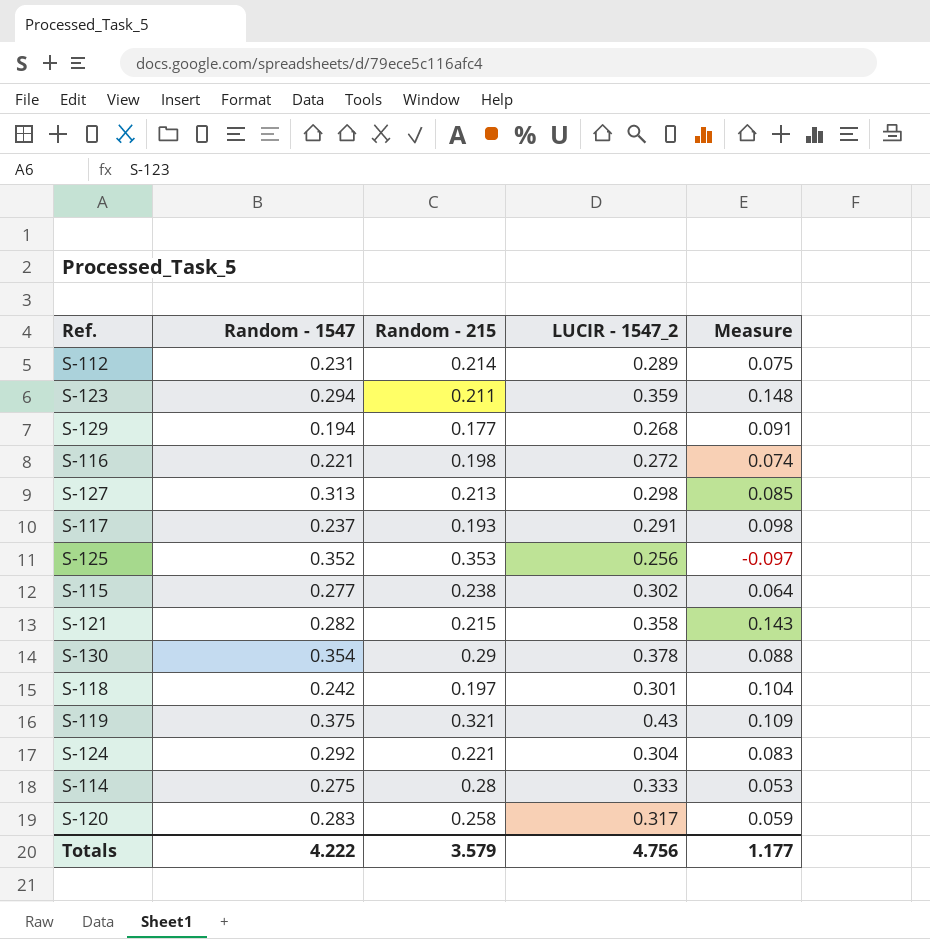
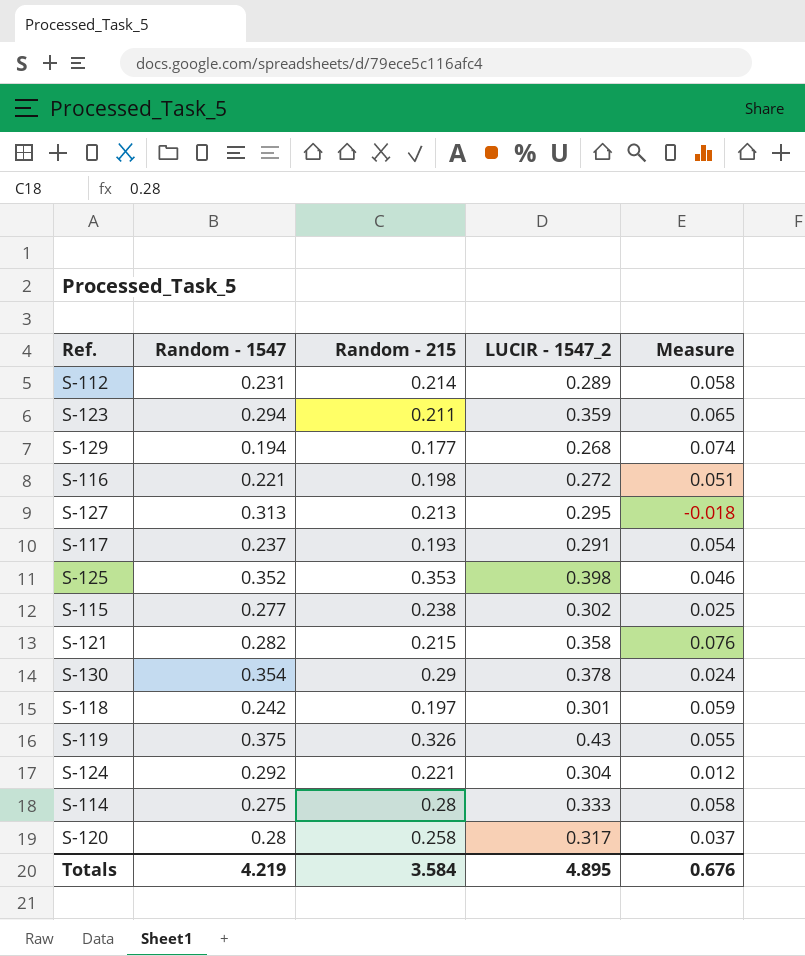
column Measure | formula: [LUCIR - 1547_2] - [Random - 215] -> [LUCIR - 1547_2] - [Random - 1547]
S-127 | LUCIR - 1547_2: 0.298 -> 0.295
S-125 | LUCIR - 1547_2: 0.256 -> 0.398
S-119 | Random - 215: 0.321 -> 0.326
S-120 | Random - 1547: 0.283 -> 0.28
Totals | Random - 1547: 4.222 -> 4.219
Totals | Random - 215: 3.579 -> 3.584
Totals | LUCIR - 1547_2: 4.756 -> 4.895
Totals | Measure: 1.177 -> 0.676

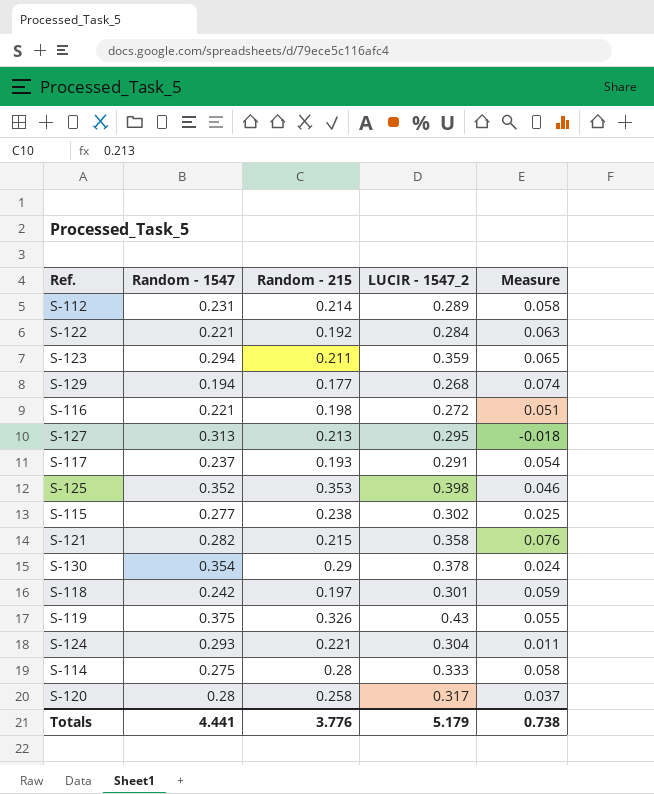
row S-122: none -> 0.221 | 0.192 | 0.284 | 0.063
S-124 | Random - 1547: 0.292 -> 0.293
S-124 | Measure: 0.012 -> 0.011
Totals | Random - 1547: 4.219 -> 4.441
Totals | Random - 215: 3.584 -> 3.776
Totals | LUCIR - 1547_2: 4.895 -> 5.179
Totals | Measure: 0.676 -> 0.738

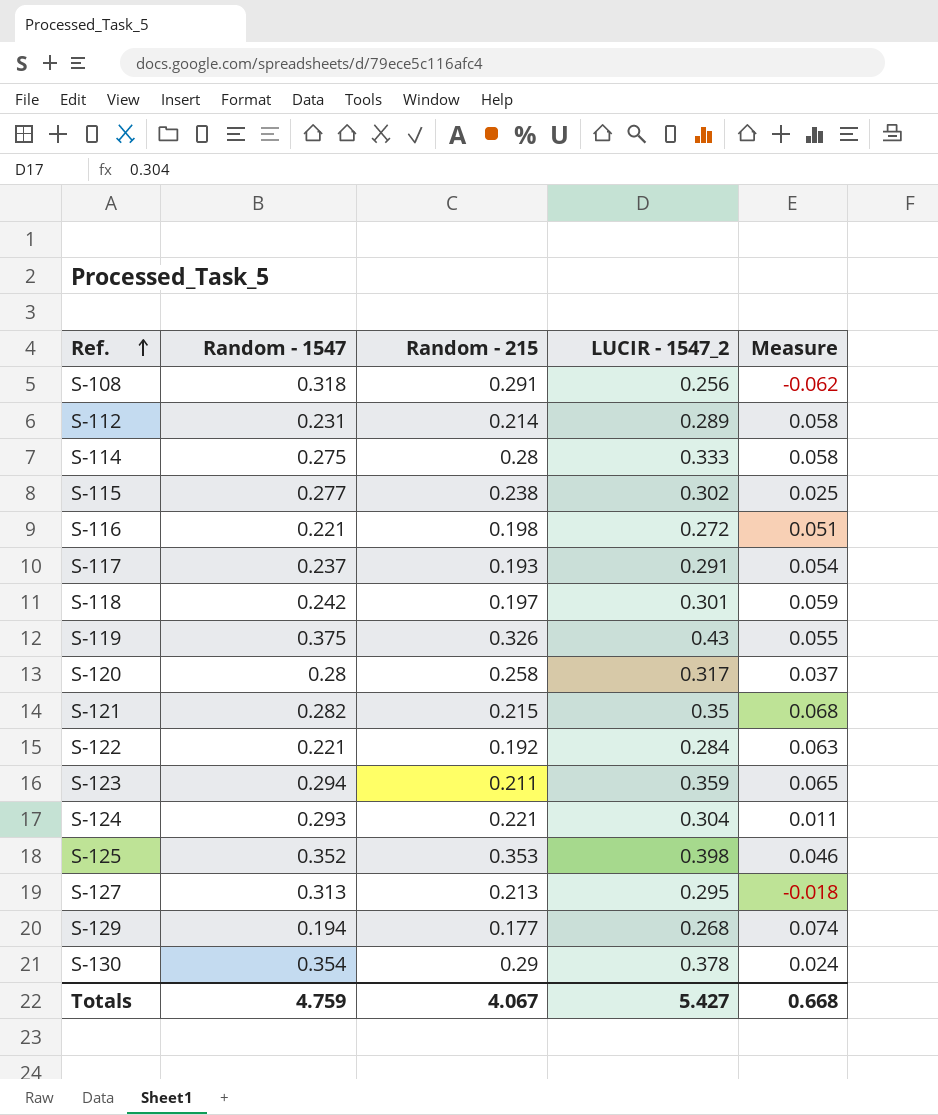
row order: none -> Ref. ascending
row S-108: none -> 0.318 | 0.291 | 0.256 | -0.062
S-121 | LUCIR - 1547_2: 0.358 -> 0.35
S-121 | Measure: 0.076 -> 0.068
Totals | Random - 1547: 4.441 -> 4.759
Totals | Random - 215: 3.776 -> 4.067
Totals | LUCIR - 1547_2: 5.179 -> 5.427
Totals | Measure: 0.738 -> 0.668

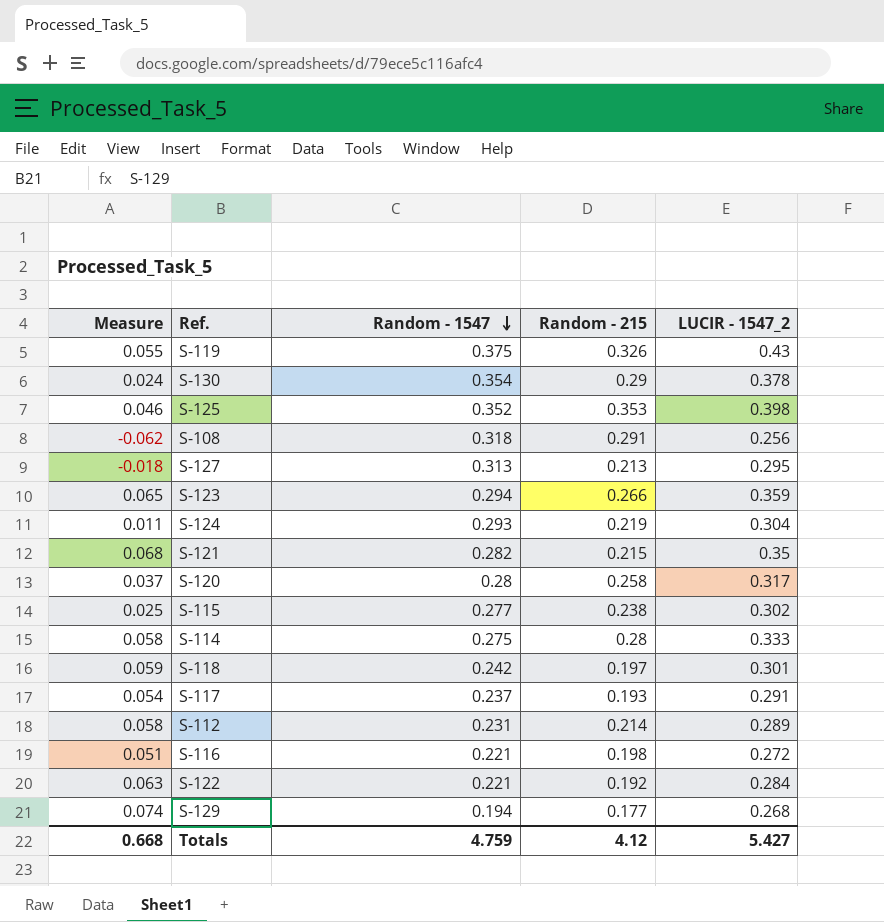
row order: Ref. ascending -> Random - 1547 descending
column Measure | position: 5 -> 1
S-123 | Random - 215: 0.211 -> 0.266
S-124 | Random - 215: 0.221 -> 0.219
Totals | Random - 215: 4.067 -> 4.12

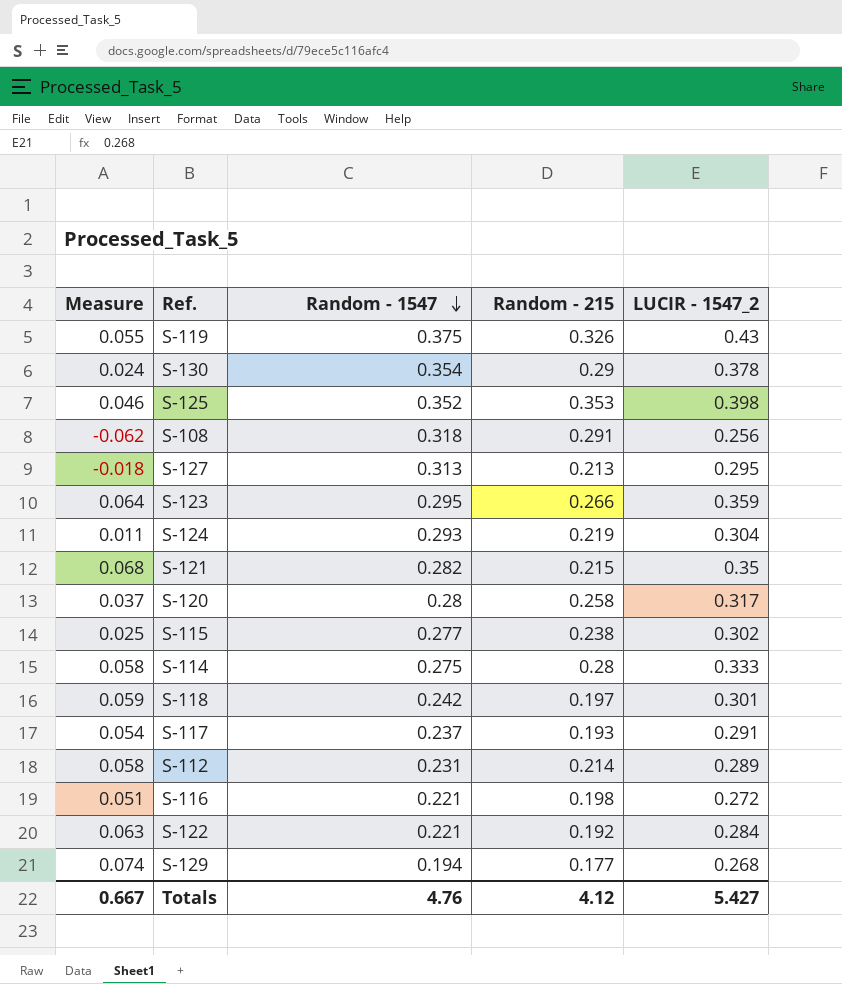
S-123 | Measure: 0.065 -> 0.064
S-123 | Random - 1547: 0.294 -> 0.295
Totals | Measure: 0.668 -> 0.667
Totals | Random - 1547: 4.759 -> 4.76

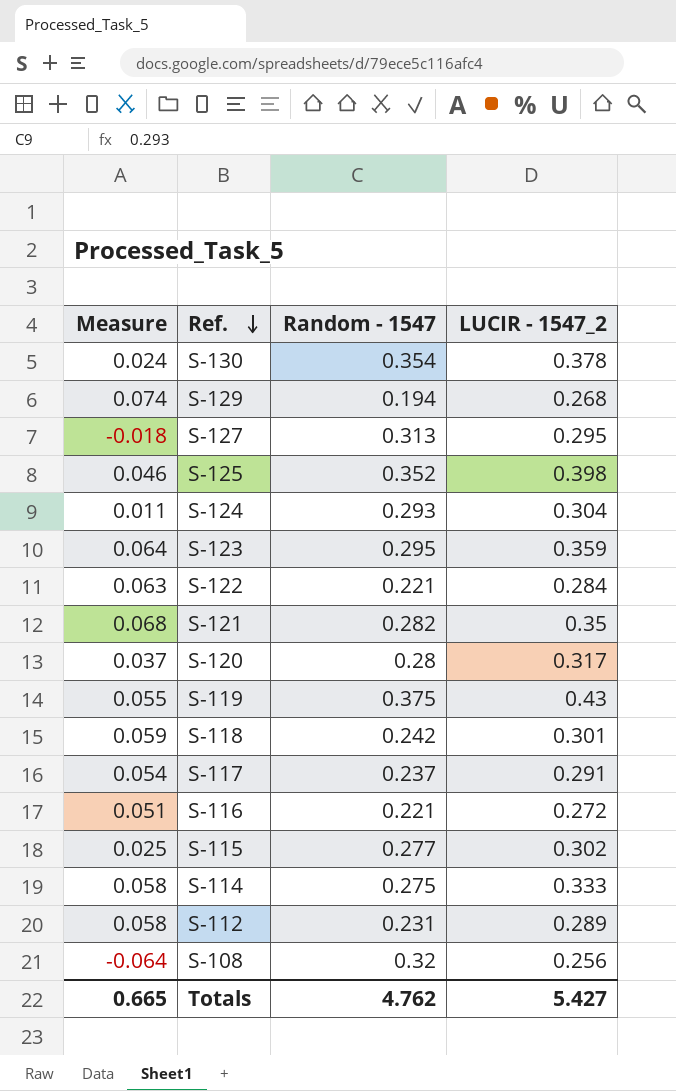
row order: Random - 1547 descending -> Ref. descending
column Random - 215 | position: 4 -> none
S-108 | Measure: -0.062 -> -0.064
S-108 | Random - 1547: 0.318 -> 0.32
Totals | Measure: 0.667 -> 0.665
Totals | Random - 1547: 4.76 -> 4.762

